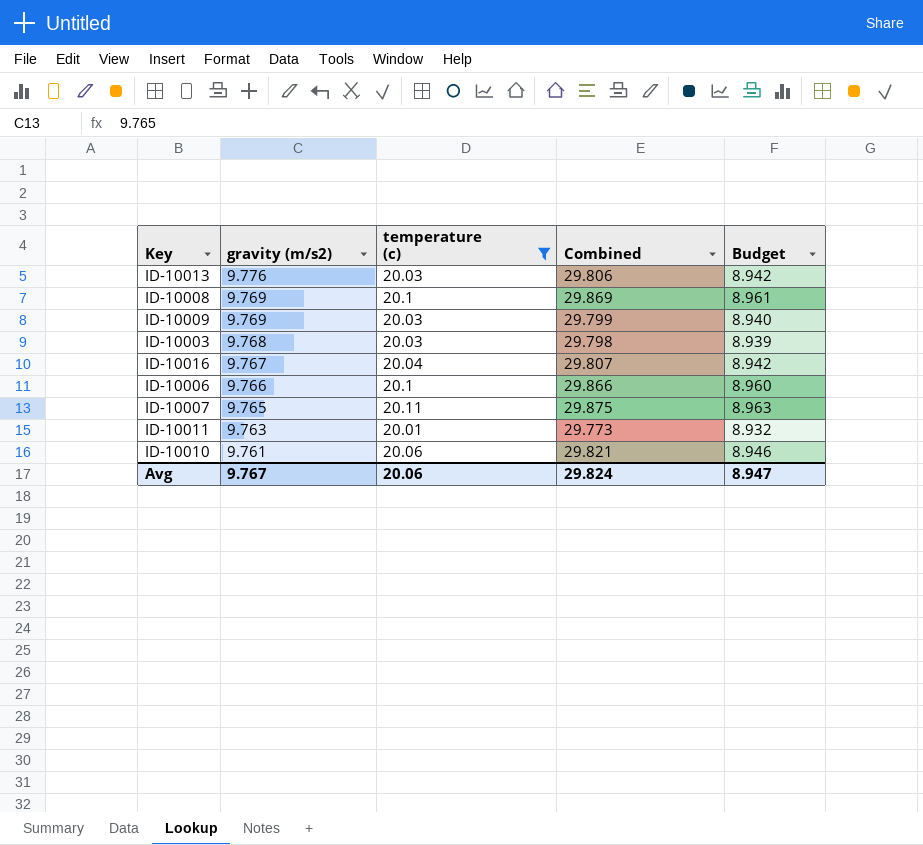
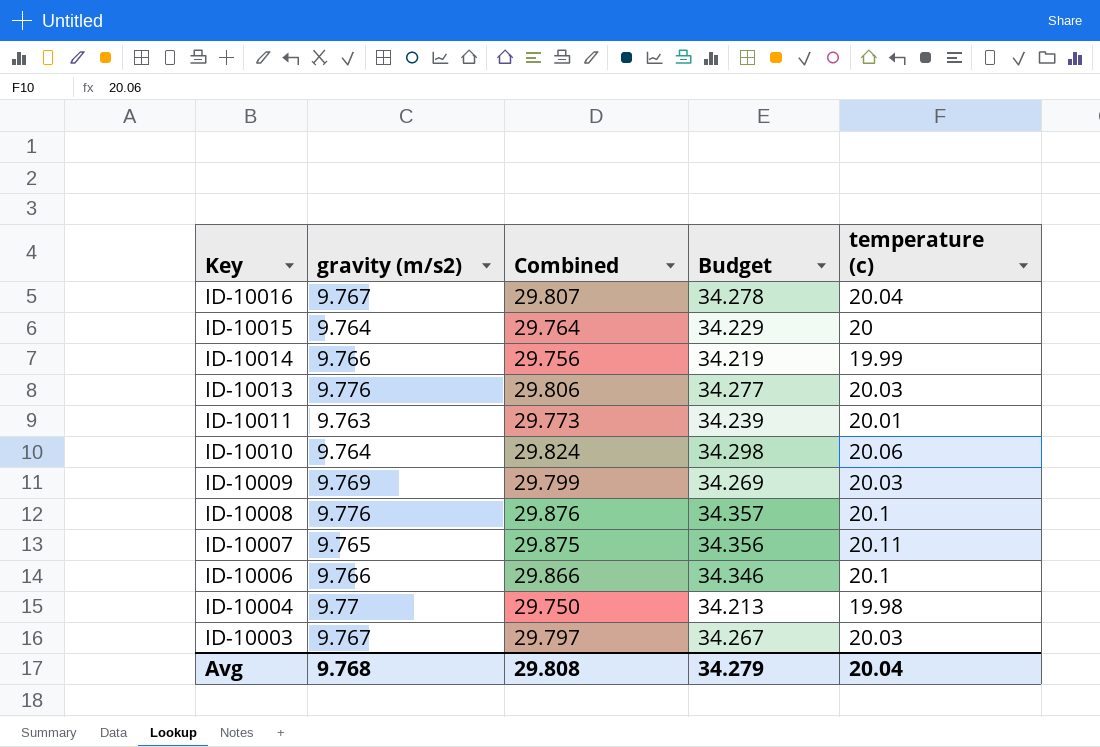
filter: temperature (c) >= 20.01 -> none
row order: gravity (m/s2) descending -> Key descending
column Budget | formula: [Combined] * 0.3 -> [Combined] * 1.15
column temperature (c) | position: 3 -> 5
ID-10010 | gravity (m/s2): 9.761 -> 9.764
ID-10010 | Combined: 29.821 -> 29.824
ID-10008 | gravity (m/s2): 9.769 -> 9.776
ID-10008 | Combined: 29.869 -> 29.876
ID-10003 | gravity (m/s2): 9.768 -> 9.767
ID-10003 | Combined: 29.798 -> 29.797
Avg | gravity (m/s2): 9.767 -> 9.768
Avg | Combined: 29.824 -> 29.808
Avg | Budget: 8.947 -> 34.279
Avg | temperature (c): 20.06 -> 20.04

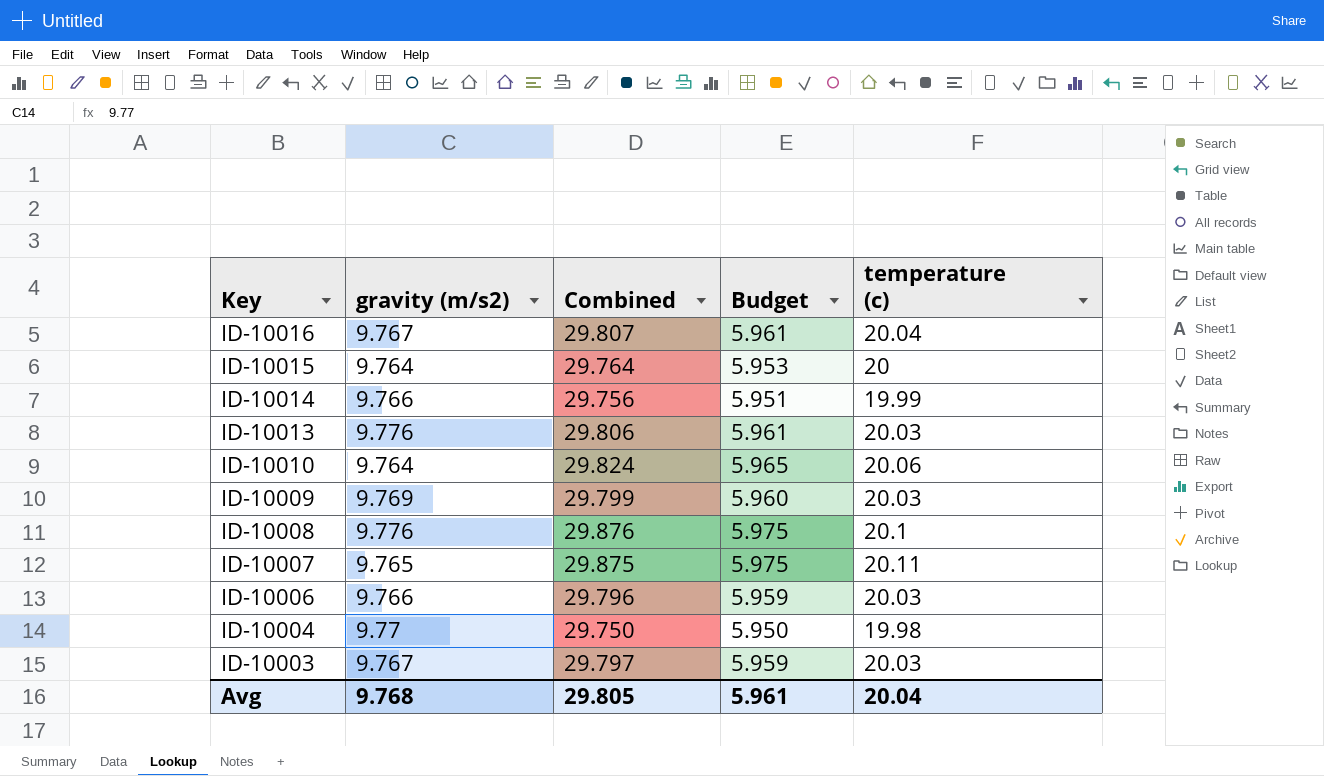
column Budget | formula: [Combined] * 1.15 -> [Combined] * 0.2
row ID-10011: 9.763 | 29.773 | 34.239 | 20.01 -> none
ID-10006 | Combined: 29.866 -> 29.796
ID-10006 | temperature (c): 20.1 -> 20.03
Avg | Combined: 29.808 -> 29.805
Avg | Budget: 34.279 -> 5.961

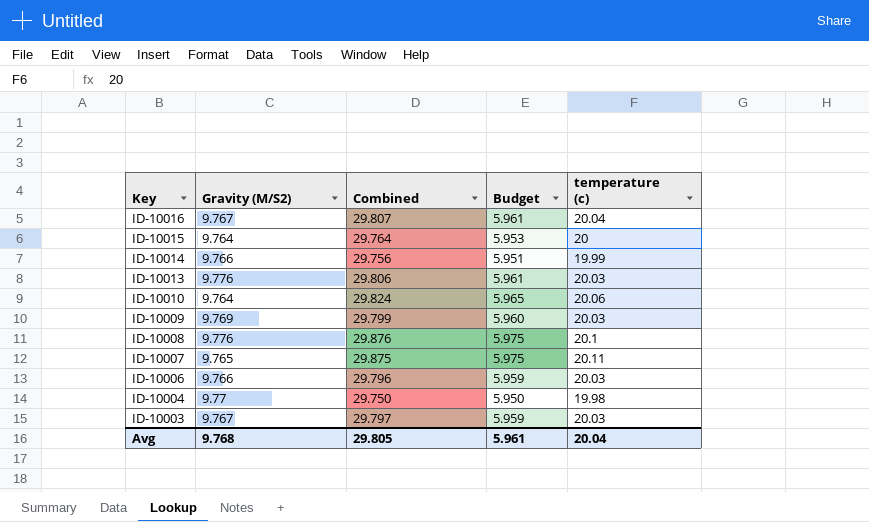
column name: gravity (m/s2) -> Gravity (M/S2)

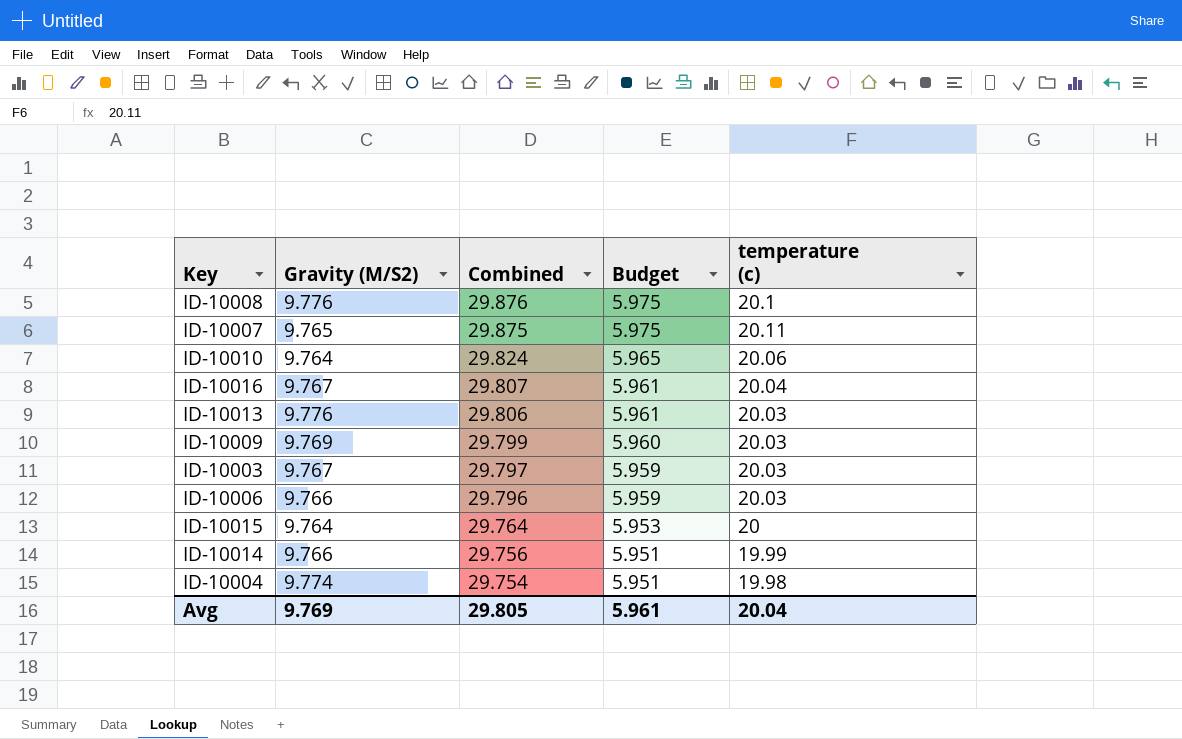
row order: Key descending -> Combined descending
ID-10004 | Gravity (M/S2): 9.77 -> 9.774
ID-10004 | Combined: 29.750 -> 29.754
ID-10004 | Budget: 5.950 -> 5.951
Avg | Gravity (M/S2): 9.768 -> 9.769

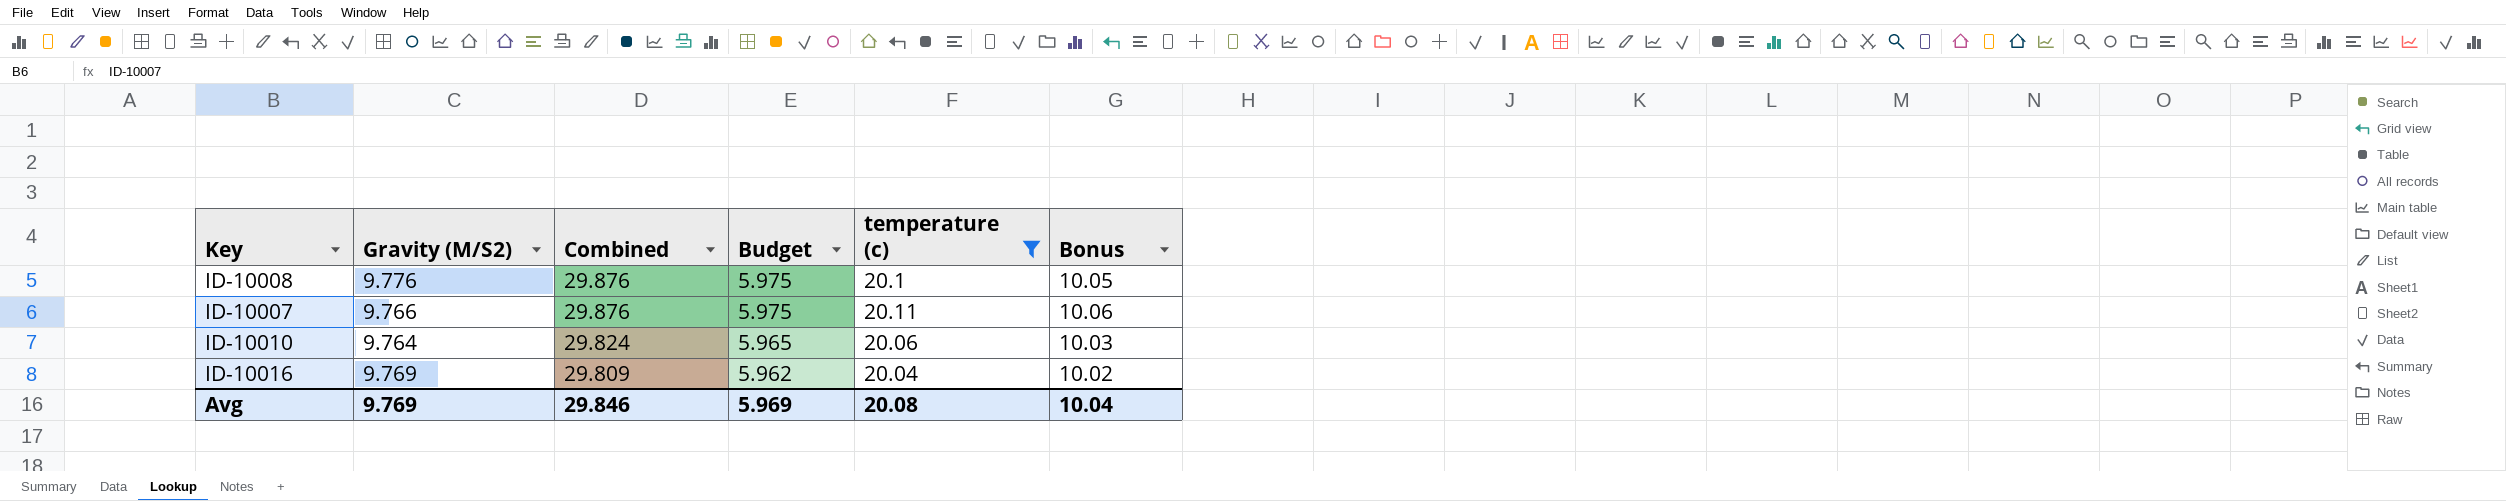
filter: none -> temperature (c) >= 20.04
column Bonus | formula: none -> [temperature (c)] * 0.5
ID-10007 | Gravity (M/S2): 9.765 -> 9.766
ID-10007 | Combined: 29.875 -> 29.876
ID-10016 | Gravity (M/S2): 9.767 -> 9.769
ID-10016 | Combined: 29.807 -> 29.809
ID-10016 | Budget: 5.961 -> 5.962
Avg | Combined: 29.805 -> 29.846
Avg | Budget: 5.961 -> 5.969
Avg | temperature (c): 20.04 -> 20.08

